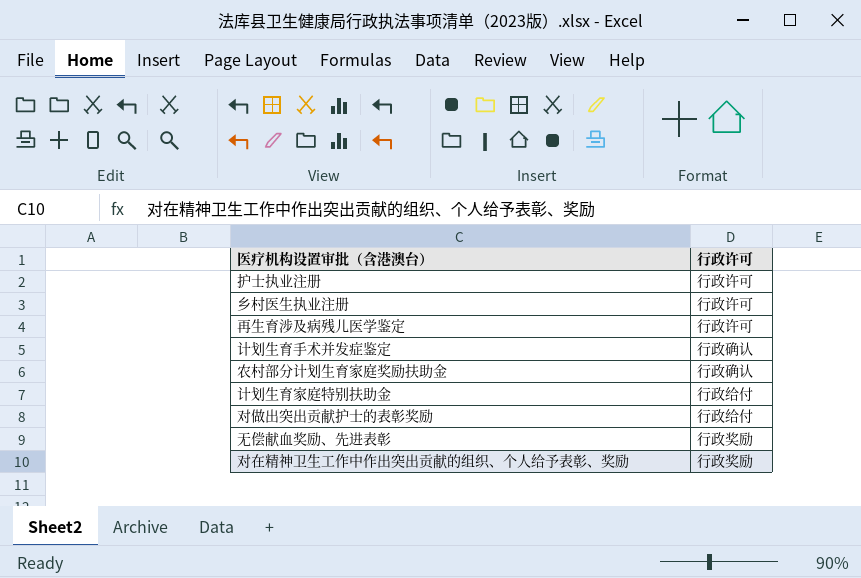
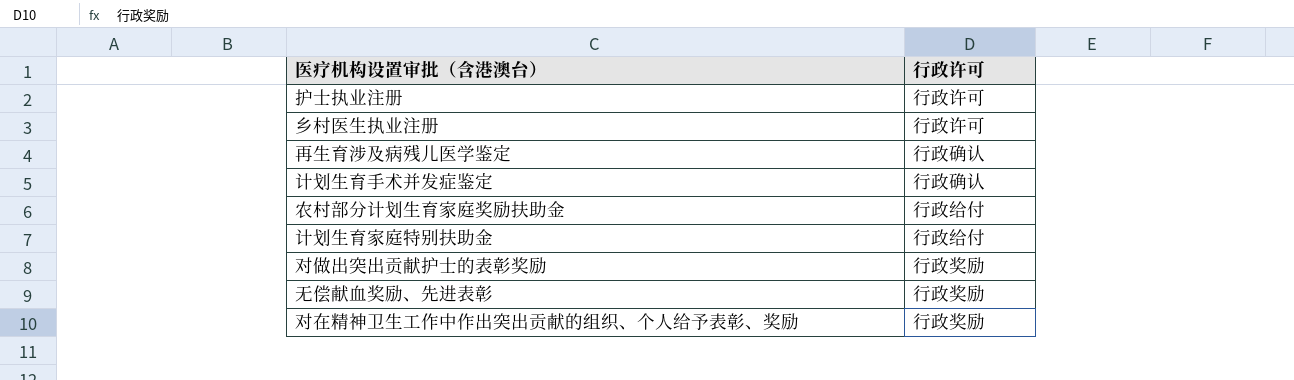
再生育涉及病残儿医学鉴定 | 行政许可: 行政许可 -> 行政确认
农村部分计划生育家庭奖励扶助金 | 行政许可: 行政确认 -> 行政给付
对做出突出贡献护士的表彰奖励 | 行政许可: 行政给付 -> 行政奖励

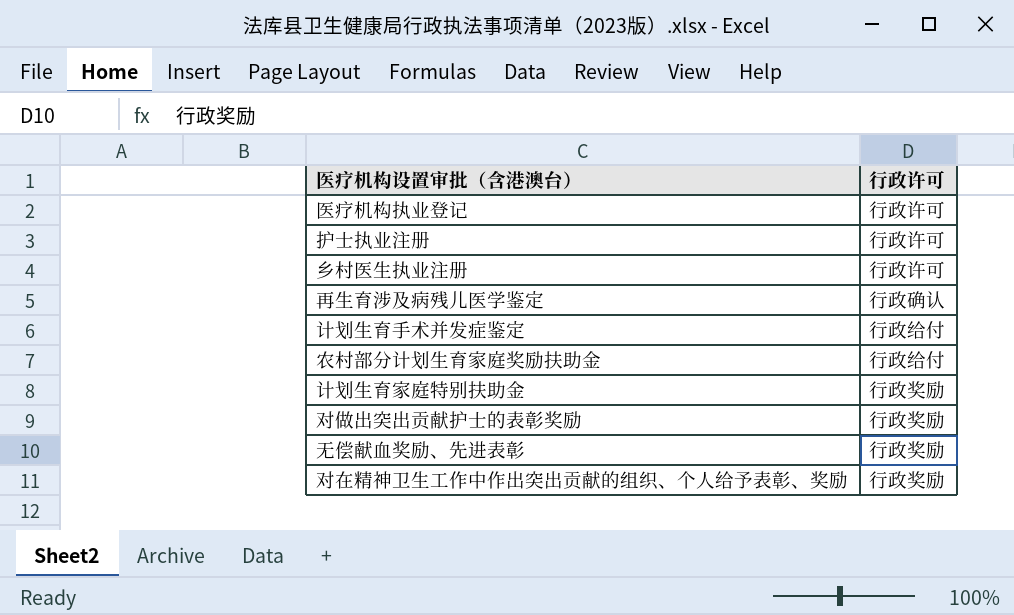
row 医疗机构执业登记: none -> 行政许可
计划生育手术并发症鉴定 | 行政许可: 行政确认 -> 行政给付
计划生育家庭特别扶助金 | 行政许可: 行政给付 -> 行政奖励

